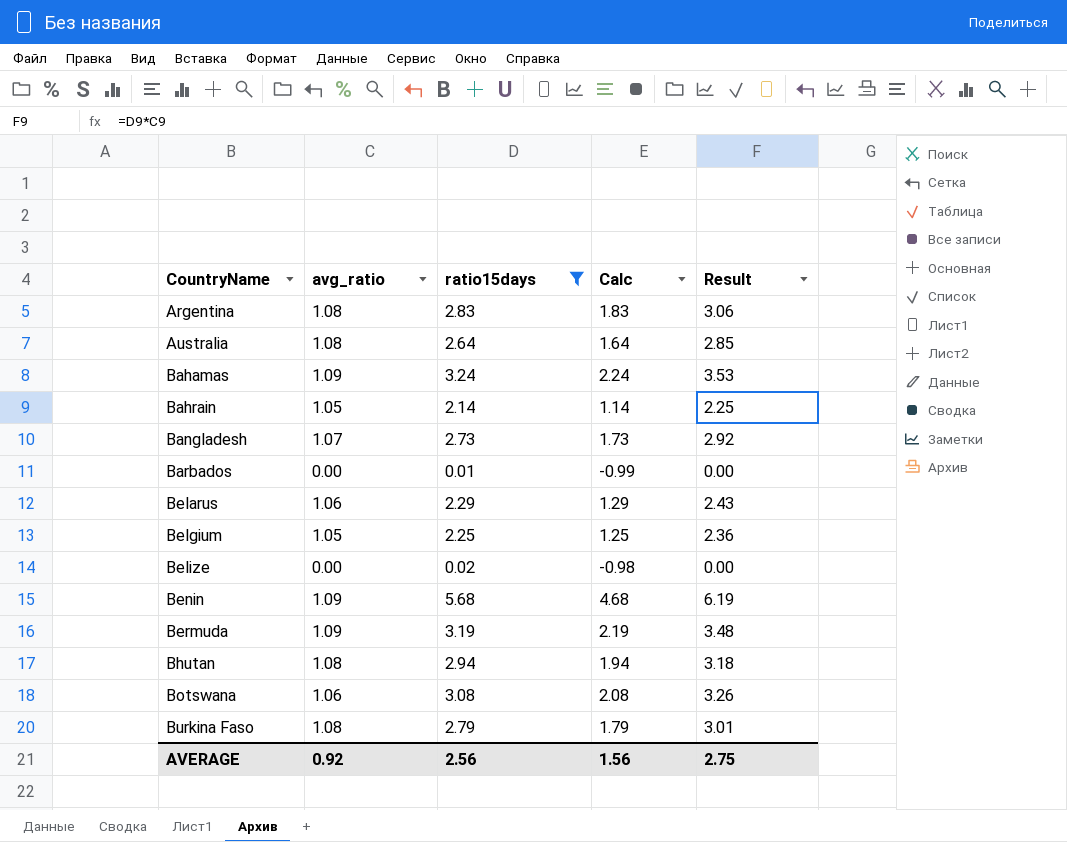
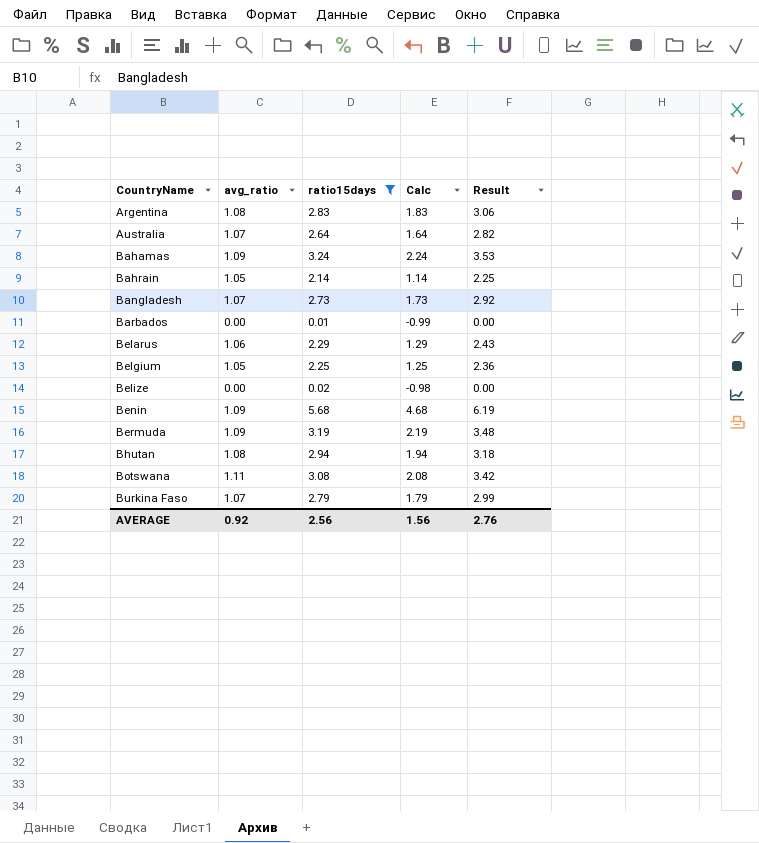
Australia | avg_ratio: 1.08 -> 1.07
Australia | Result: 2.85 -> 2.82
Botswana | avg_ratio: 1.06 -> 1.11
Botswana | Result: 3.26 -> 3.42
Burkina Faso | avg_ratio: 1.08 -> 1.07
Burkina Faso | Result: 3.01 -> 2.99
AVERAGE | Result: 2.75 -> 2.76

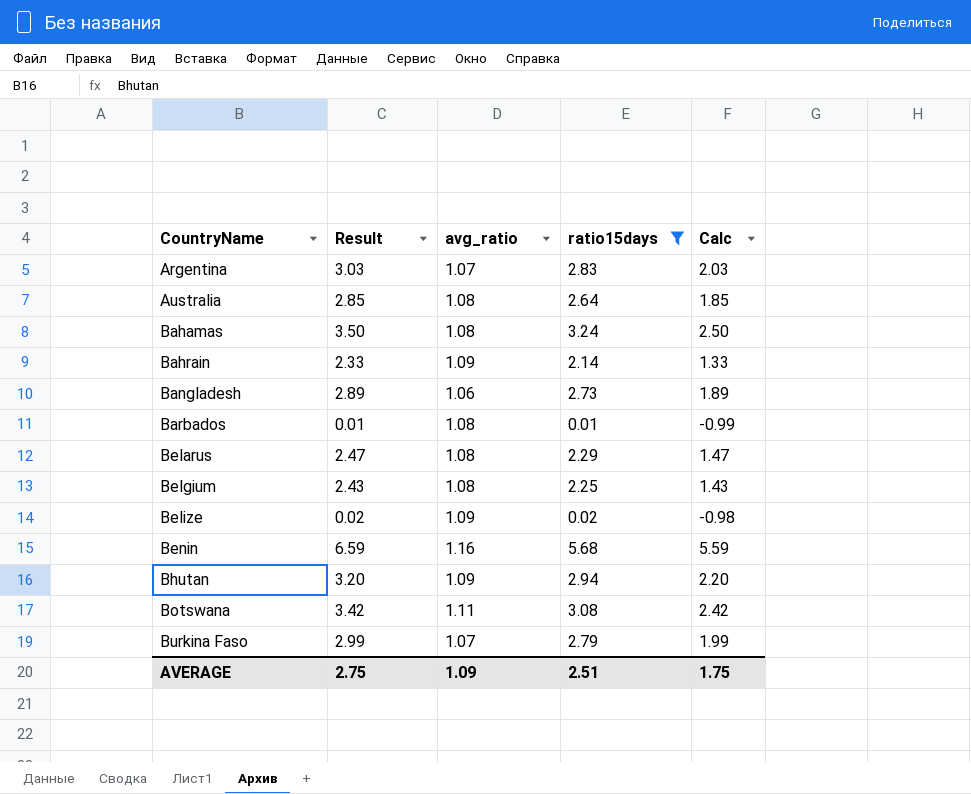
column Result | position: 5 -> 2
column Calc | formula: [ratio15days] - 1 -> [Result] - 1
row Bermuda: 1.09 | 3.19 | 2.19 | 3.48 -> none
Argentina | Result: 3.06 -> 3.03
Argentina | avg_ratio: 1.08 -> 1.07
Australia | Result: 2.82 -> 2.85
Australia | avg_ratio: 1.07 -> 1.08
Bahamas | Result: 3.53 -> 3.50
Bahamas | avg_ratio: 1.09 -> 1.08
Bahrain | Result: 2.25 -> 2.33
Bahrain | avg_ratio: 1.05 -> 1.09
Bangladesh | Result: 2.92 -> 2.89
Bangladesh | avg_ratio: 1.07 -> 1.06
Barbados | Result: 0.00 -> 0.01
Barbados | avg_ratio: 0.00 -> 1.08
Belarus | Result: 2.43 -> 2.47
Belarus | avg_ratio: 1.06 -> 1.08
Belgium | Result: 2.36 -> 2.43
Belgium | avg_ratio: 1.05 -> 1.08
Belize | Result: 0.00 -> 0.02
Belize | avg_ratio: 0.00 -> 1.09
Benin | Result: 6.19 -> 6.59
Benin | avg_ratio: 1.09 -> 1.16
Bhutan | Result: 3.18 -> 3.20
Bhutan | avg_ratio: 1.08 -> 1.09
AVERAGE | Result: 2.76 -> 2.75
AVERAGE | avg_ratio: 0.92 -> 1.09
AVERAGE | ratio15days: 2.56 -> 2.51
AVERAGE | Calc: 1.56 -> 1.75

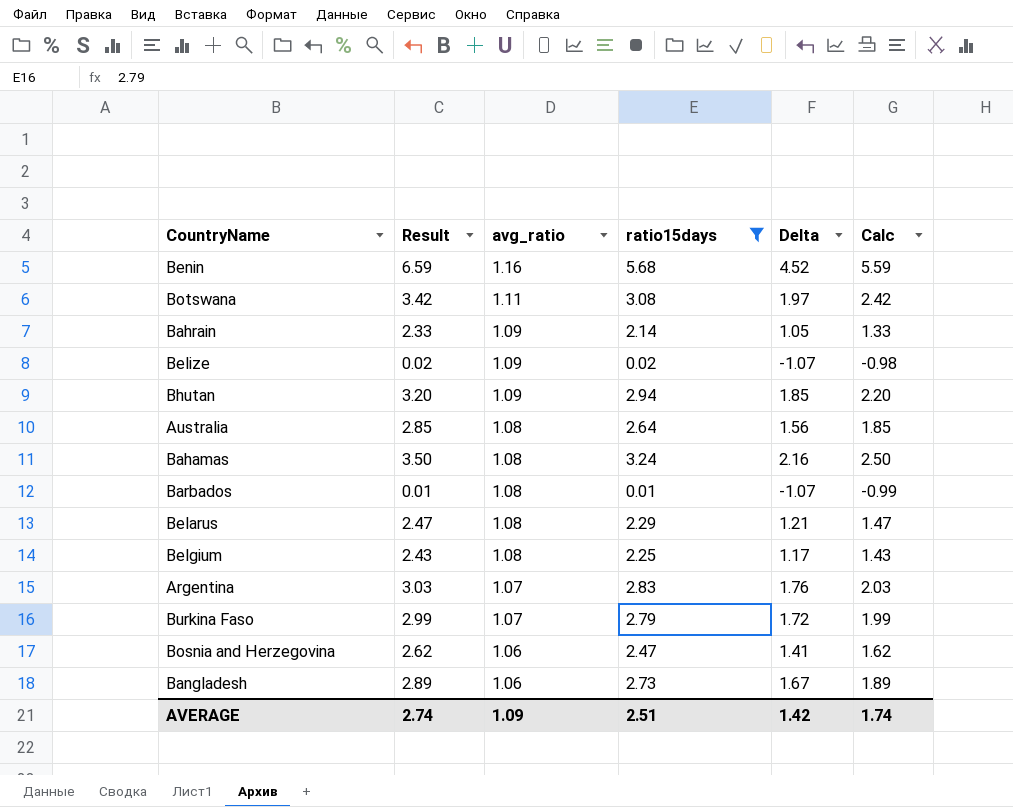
row order: CountryName ascending -> avg_ratio descending
column Delta | formula: none -> [ratio15days] - [avg_ratio]
row Bosnia and Herzegovina: none -> 2.62 | 1.06 | 2.47 | 1.41 | 1.62
AVERAGE | Result: 2.75 -> 2.74
AVERAGE | Calc: 1.75 -> 1.74

